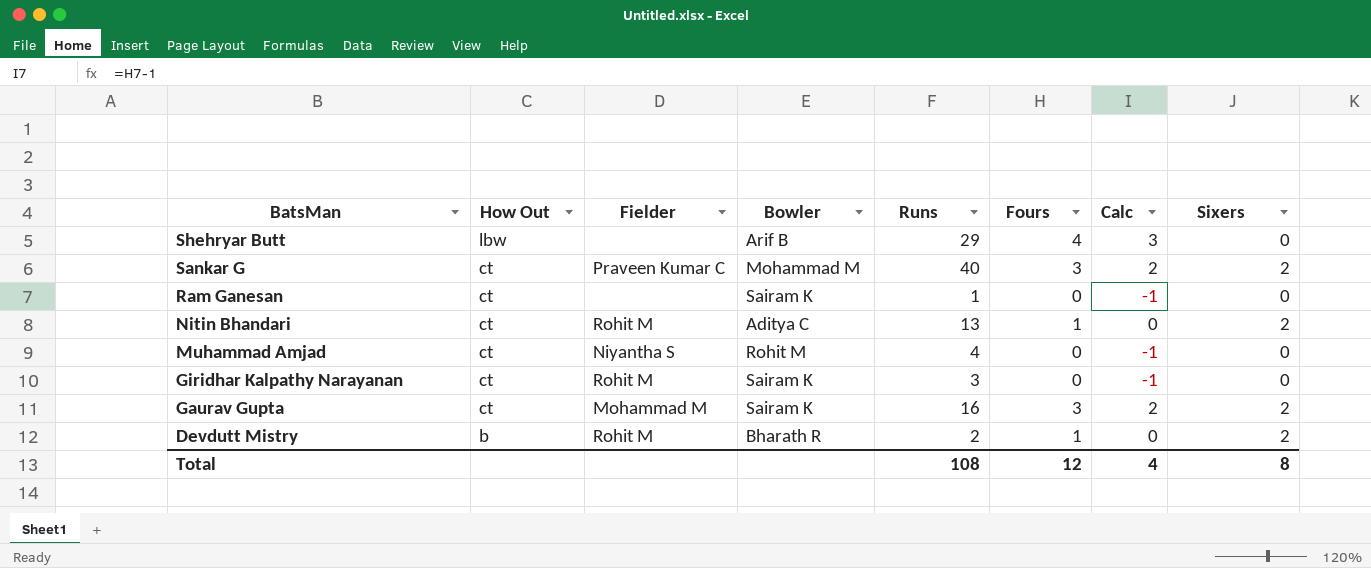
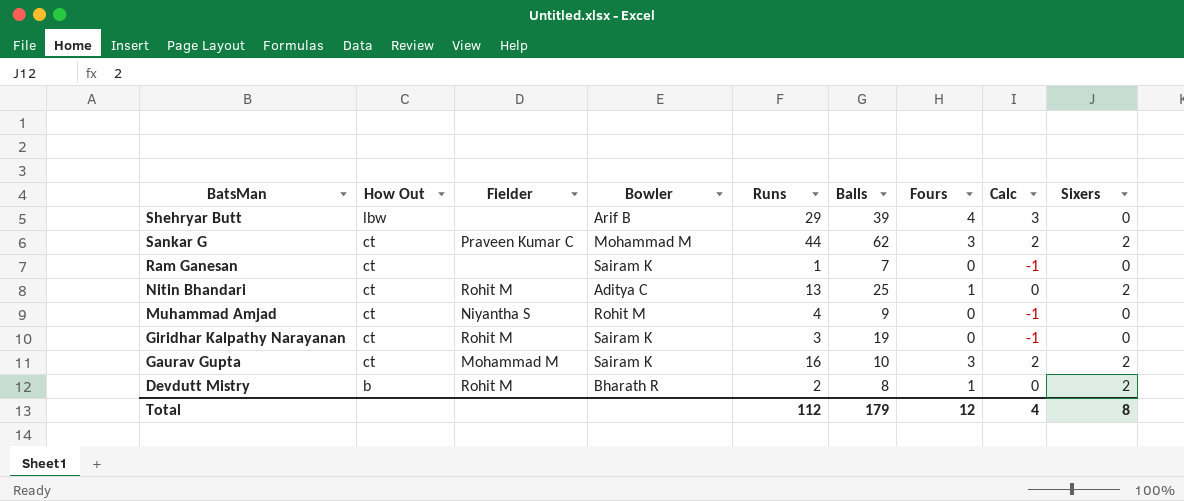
column Balls | position: none -> 6
Sankar G | Runs: 40 -> 44
Total | Runs: 108 -> 112

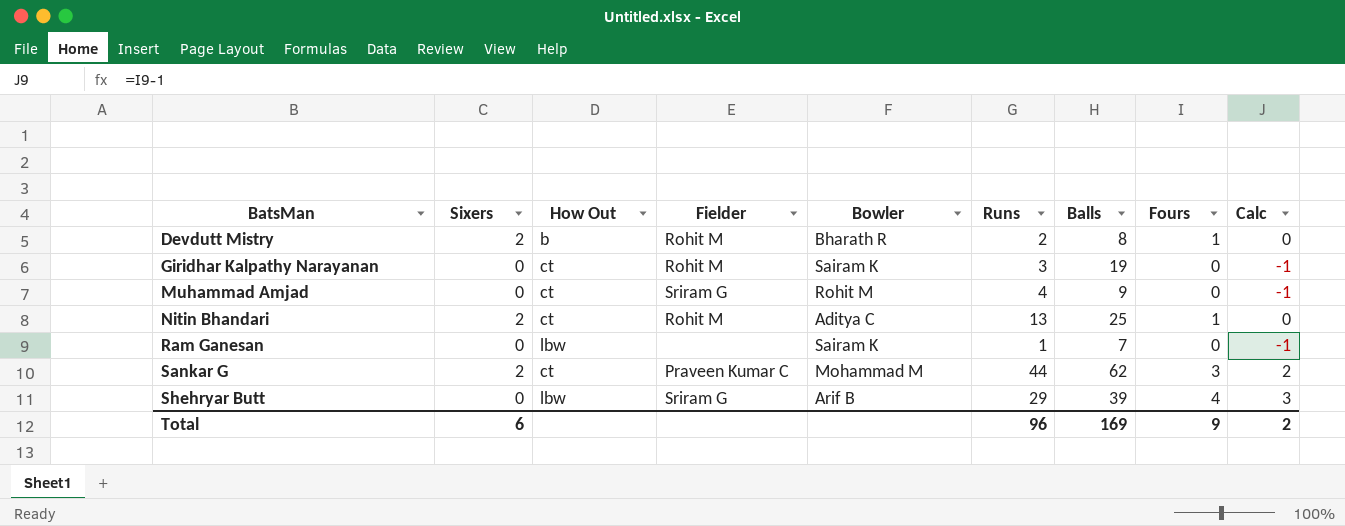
row order: BatsMan descending -> BatsMan ascending
column Sixers | position: 9 -> 2
row Gaurav Gupta: ct | Mohammad M | Sairam K | 16 | 10 | 3 | 2 | 2 -> none
Muhammad Amjad | Fielder: Niyantha S -> Sriram G
Ram Ganesan | How Out: ct -> lbw
Shehryar Butt | Fielder: none -> Sriram G
Total | Sixers: 8 -> 6
Total | Runs: 112 -> 96
Total | Balls: 179 -> 169
Total | Fours: 12 -> 9
Total | Calc: 4 -> 2

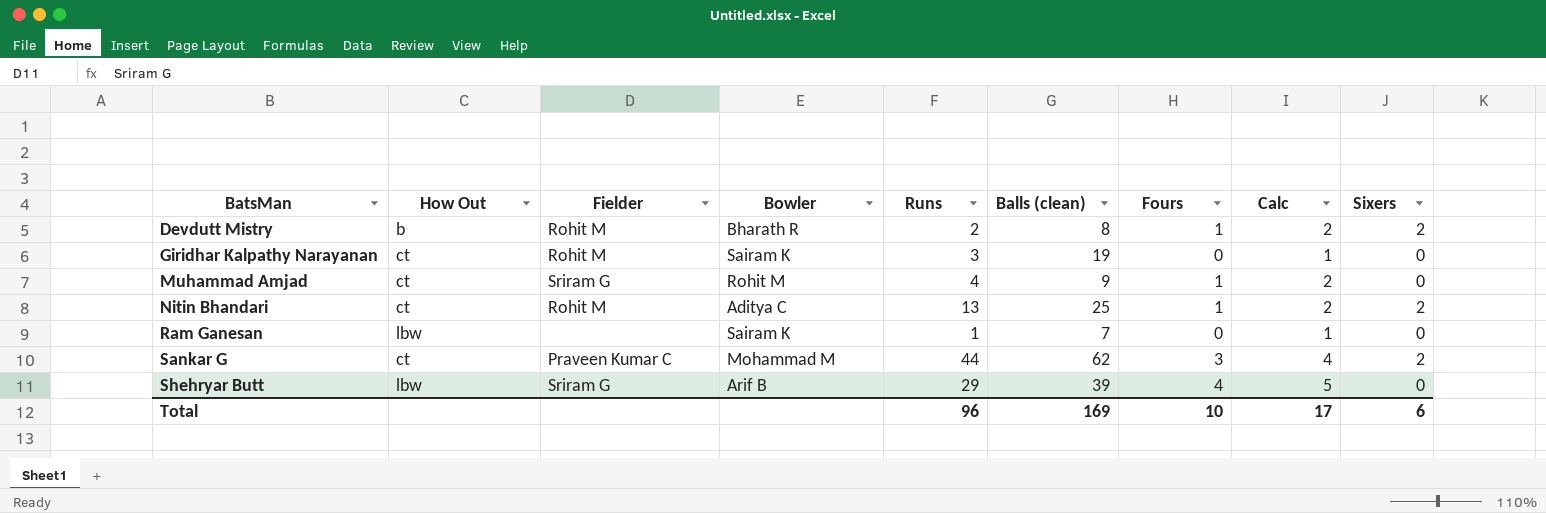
column name: Balls -> Balls (clean)
column Calc | formula: [Fours] - 1 -> [Fours] + 1
column Sixers | position: 2 -> 9
Muhammad Amjad | Fours: 0 -> 1
Total | Fours: 9 -> 10
Total | Calc: 2 -> 17

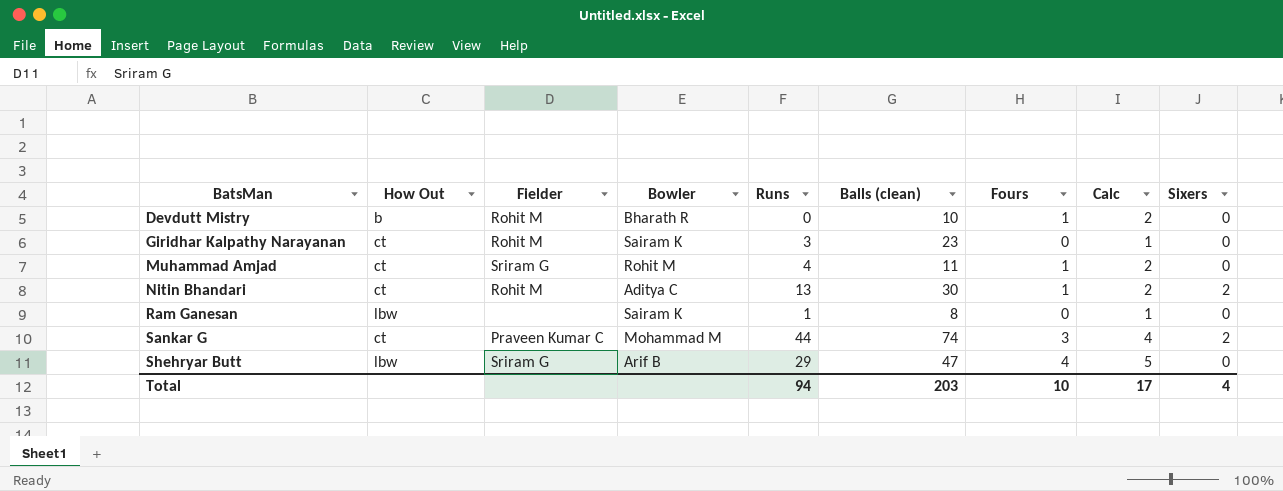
Devdutt Mistry | Runs: 2 -> 0
Devdutt Mistry | Balls (clean): 8 -> 10
Devdutt Mistry | Sixers: 2 -> 0
Giridhar Kalpathy Narayanan | Balls (clean): 19 -> 23
Muhammad Amjad | Balls (clean): 9 -> 11
Nitin Bhandari | Balls (clean): 25 -> 30
Ram Ganesan | Balls (clean): 7 -> 8
Sankar G | Balls (clean): 62 -> 74
Shehryar Butt | Balls (clean): 39 -> 47
Total | Runs: 96 -> 94
Total | Balls (clean): 169 -> 203
Total | Sixers: 6 -> 4

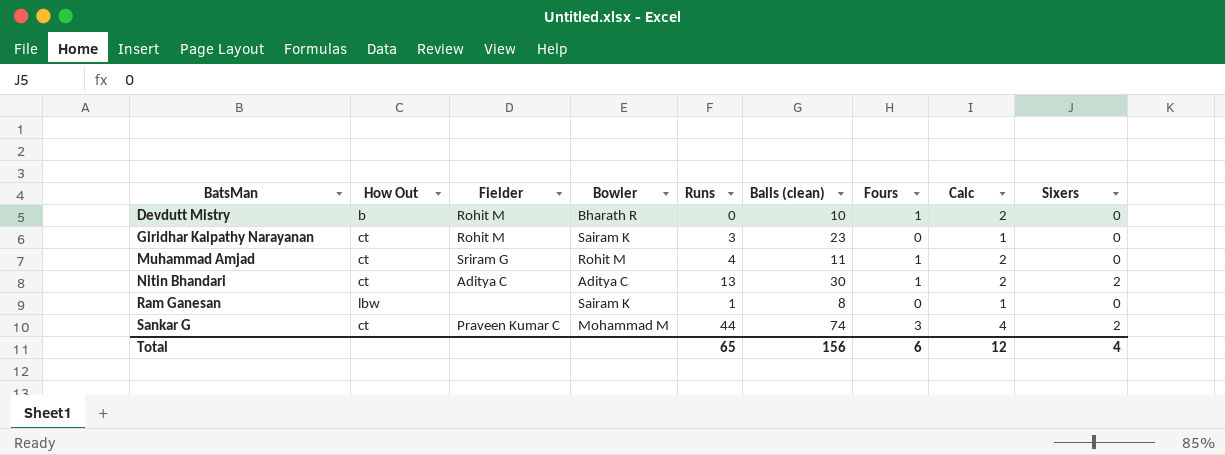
row Shehryar Butt: lbw | Sriram G | Arif B | 29 | 47 | 4 | 5 | 0 -> none
Nitin Bhandari | Fielder: Rohit M -> Aditya C
Total | Runs: 94 -> 65
Total | Balls (clean): 203 -> 156
Total | Fours: 10 -> 6
Total | Calc: 17 -> 12

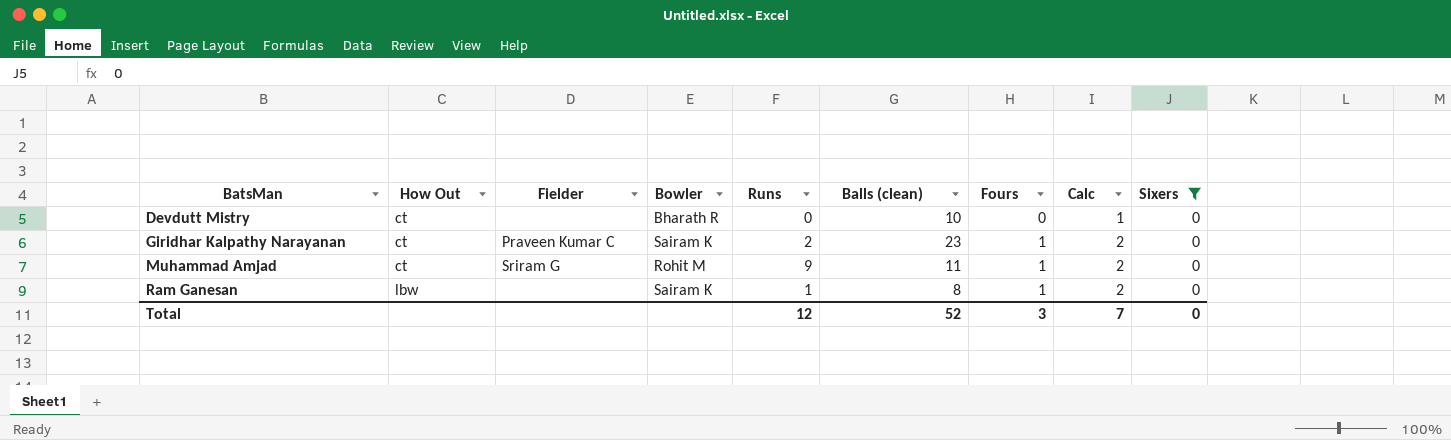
filter: none -> Sixers = 0
Devdutt Mistry | How Out: b -> ct
Devdutt Mistry | Fielder: Rohit M -> none
Devdutt Mistry | Fours: 1 -> 0
Devdutt Mistry | Calc: 2 -> 1
Giridhar Kalpathy Narayanan | Fielder: Rohit M -> Praveen Kumar C
Giridhar Kalpathy Narayanan | Runs: 3 -> 2
Giridhar Kalpathy Narayanan | Fours: 0 -> 1
Giridhar Kalpathy Narayanan | Calc: 1 -> 2
Muhammad Amjad | Runs: 4 -> 9
Ram Ganesan | Fours: 0 -> 1
Ram Ganesan | Calc: 1 -> 2
Total | Runs: 65 -> 12
Total | Balls (clean): 156 -> 52
Total | Fours: 6 -> 3
Total | Calc: 12 -> 7
Total | Sixers: 4 -> 0

